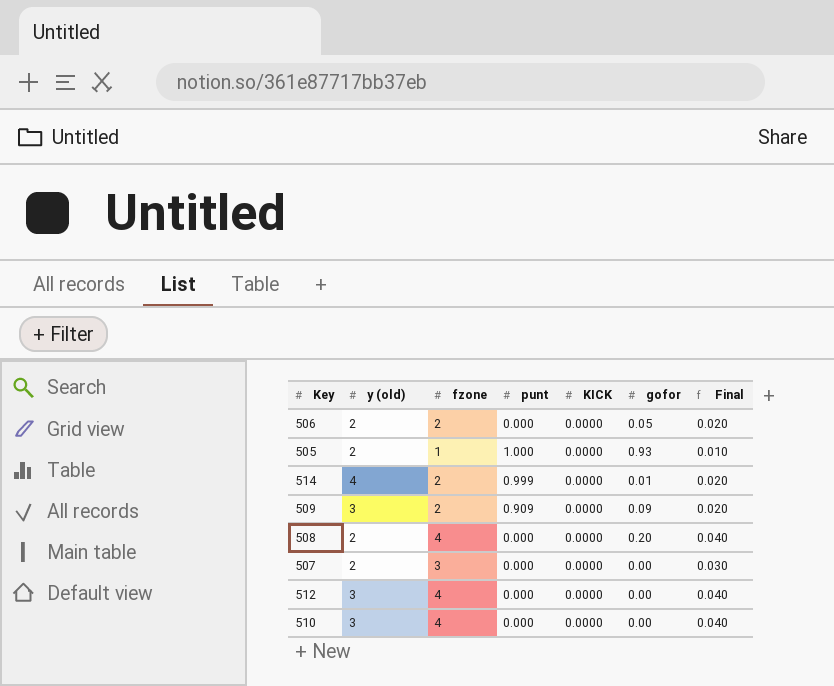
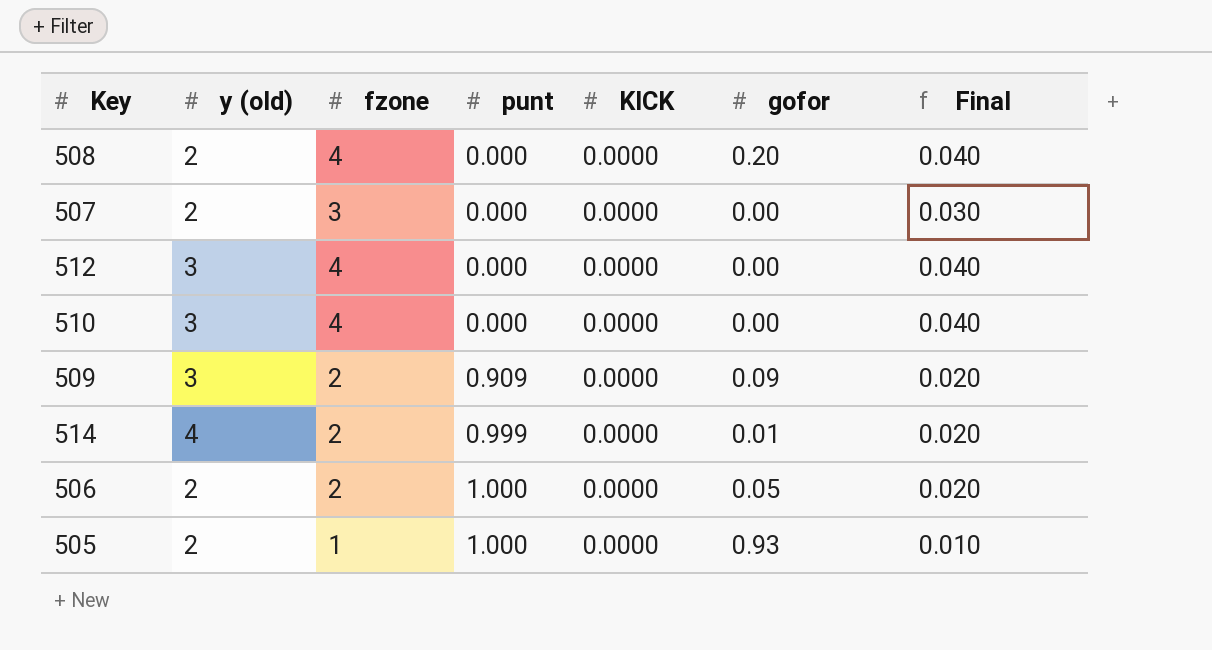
row order: none -> punt ascending
506 | punt: 0.000 -> 1.000

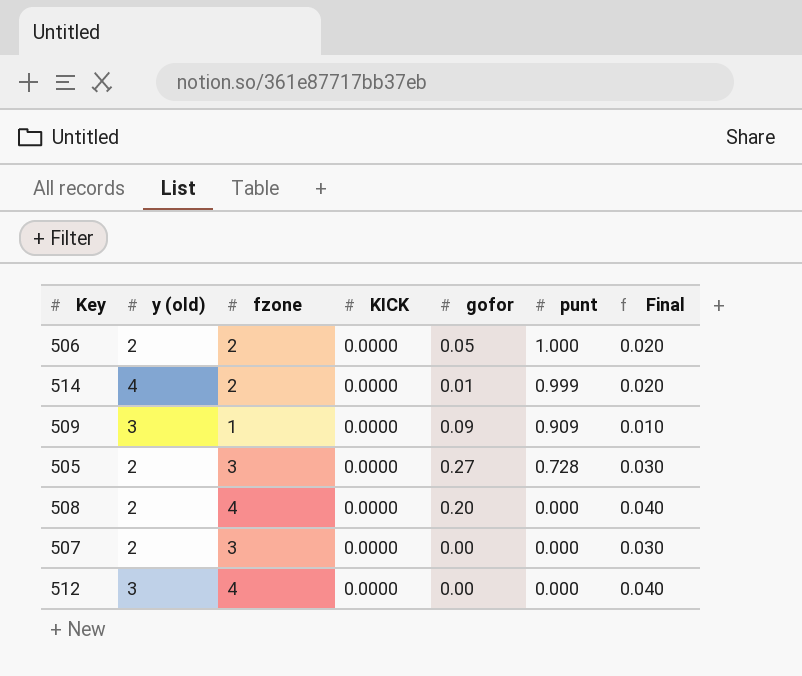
row order: punt ascending -> punt descending
column punt | position: 4 -> 6
row 510: 3 | 4 | 0.000 | 0.0000 | 0.00 | 0.040 -> none
509 | fzone: 2 -> 1
509 | Final: 0.020 -> 0.010
505 | fzone: 1 -> 3
505 | gofor: 0.93 -> 0.27
505 | punt: 1.000 -> 0.728
505 | Final: 0.010 -> 0.030

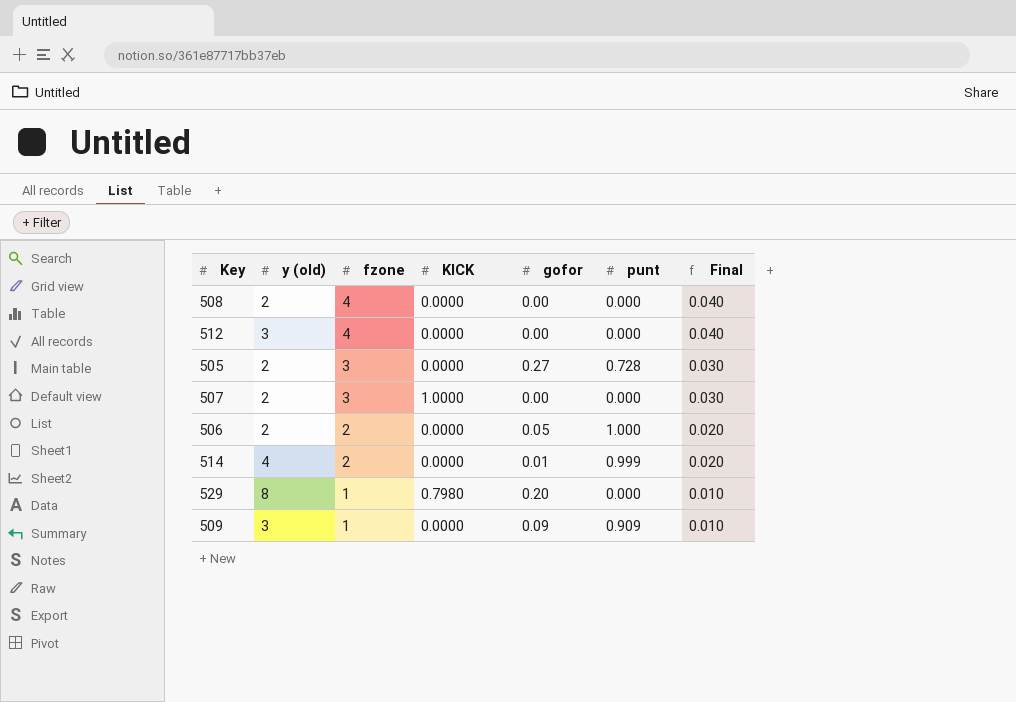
row order: punt descending -> fzone descending
508 | gofor: 0.20 -> 0.00
507 | KICK: 0.0000 -> 1.0000
row 529: none -> 8 | 1 | 0.7980 | 0.20 | 0.000 | 0.010

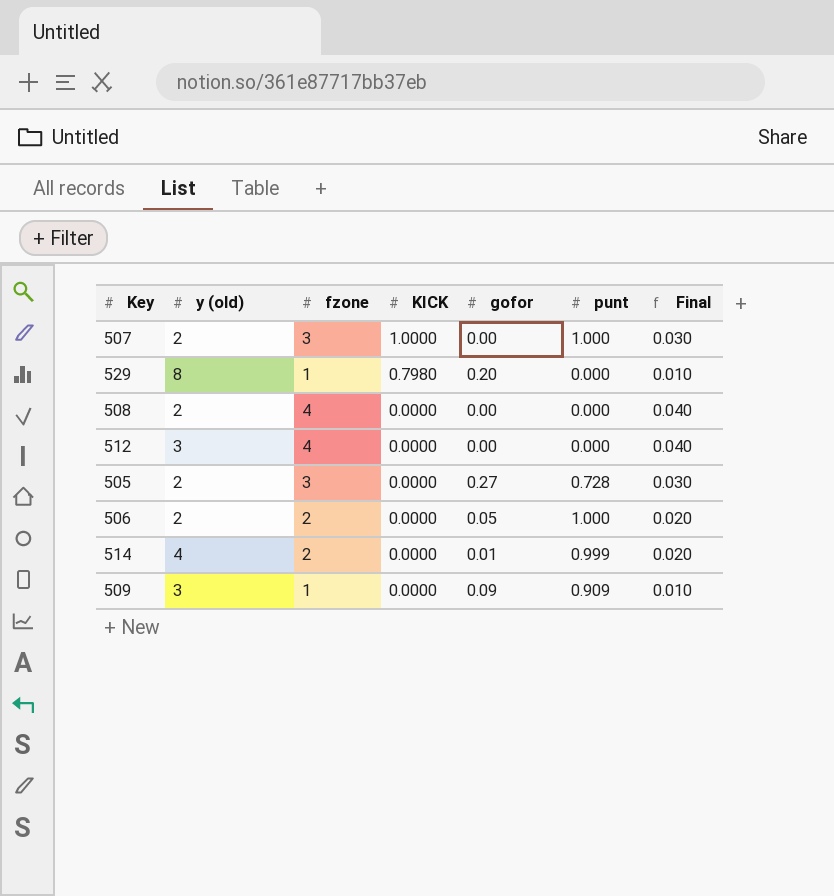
row order: fzone descending -> KICK descending
507 | punt: 0.000 -> 1.000

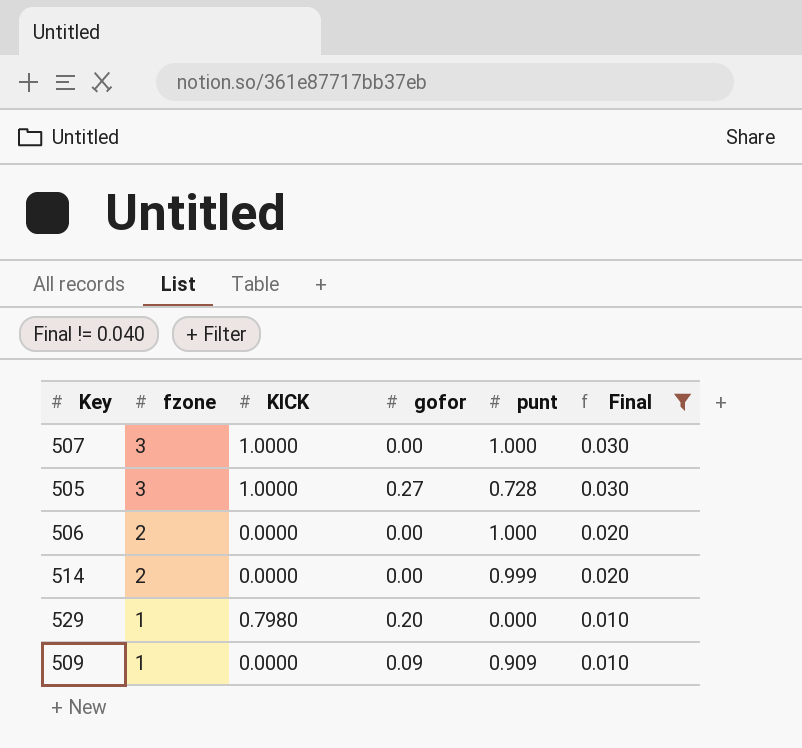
filter: none -> Final != 0.040
row order: KICK descending -> fzone descending
column y (old) | position: 2 -> none
505 | KICK: 0.0000 -> 1.0000
506 | gofor: 0.05 -> 0.00
514 | gofor: 0.01 -> 0.00

